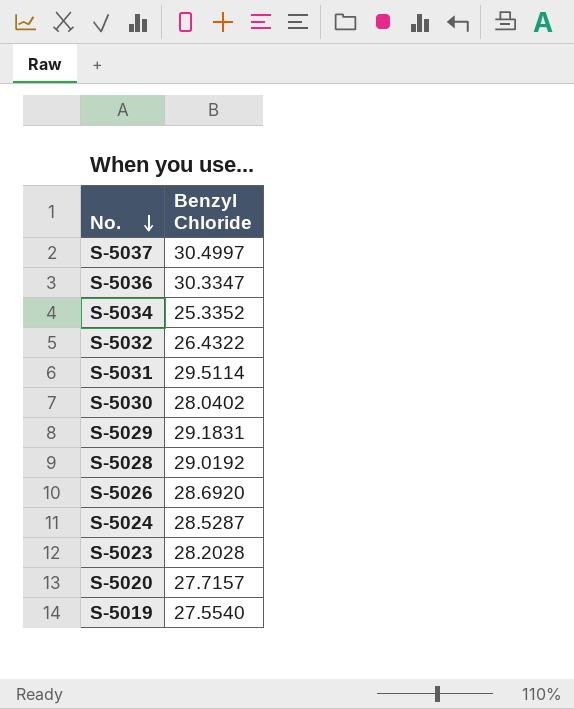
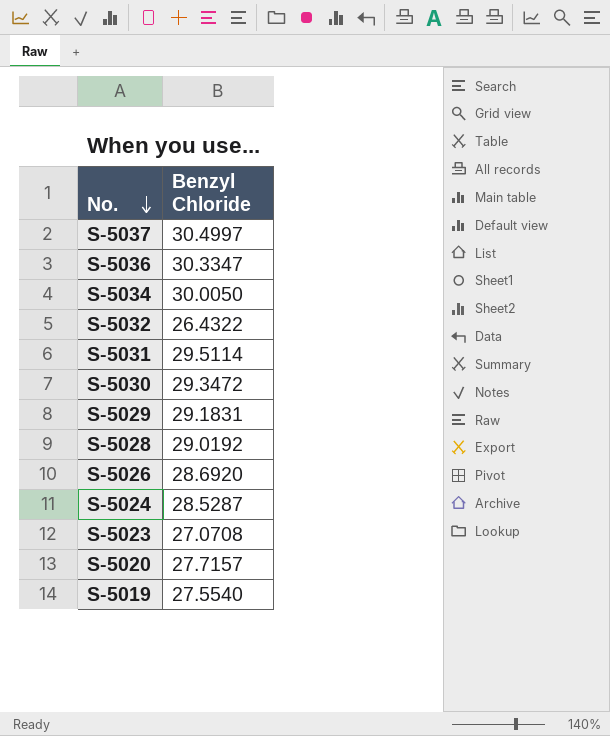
S-5034 | Benzyl Chloride: 25.3352 -> 30.0050
S-5030 | Benzyl Chloride: 28.0402 -> 29.3472
S-5023 | Benzyl Chloride: 28.2028 -> 27.0708

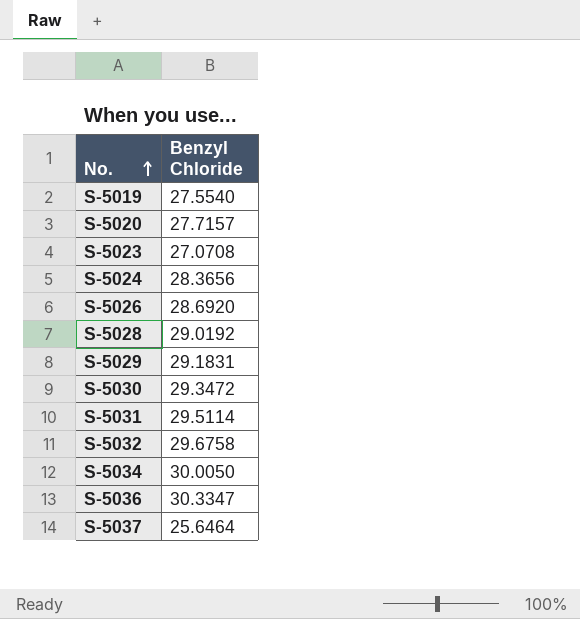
row order: No. descending -> No. ascending
S-5024 | Benzyl Chloride: 28.5287 -> 28.3656
S-5032 | Benzyl Chloride: 26.4322 -> 29.6758
S-5037 | Benzyl Chloride: 30.4997 -> 25.6464

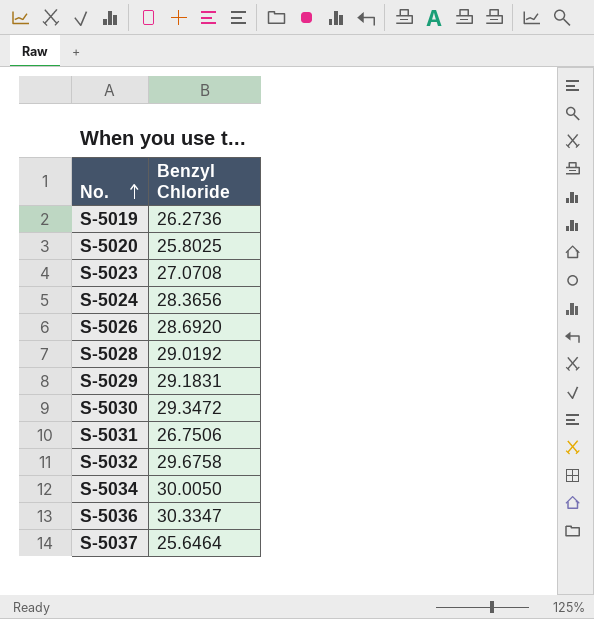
S-5019 | Benzyl Chloride: 27.5540 -> 26.2736
S-5020 | Benzyl Chloride: 27.7157 -> 25.8025
S-5031 | Benzyl Chloride: 29.5114 -> 26.7506

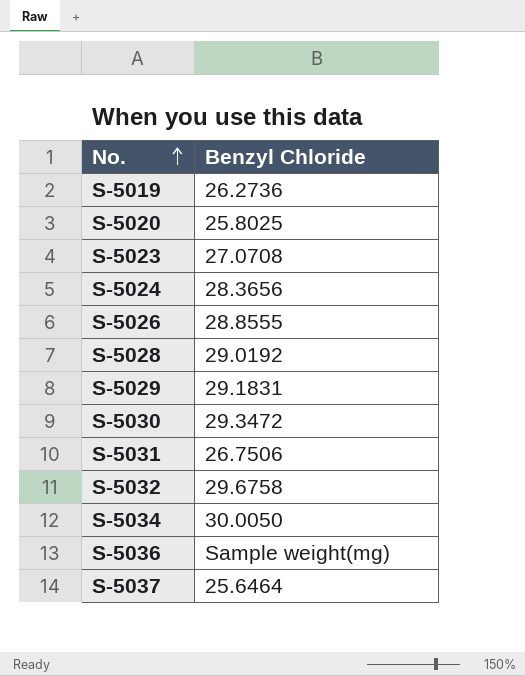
S-5026 | Benzyl Chloride: 28.6920 -> 28.8555
S-5036 | Benzyl Chloride: 30.3347 -> Sample weight(mg)

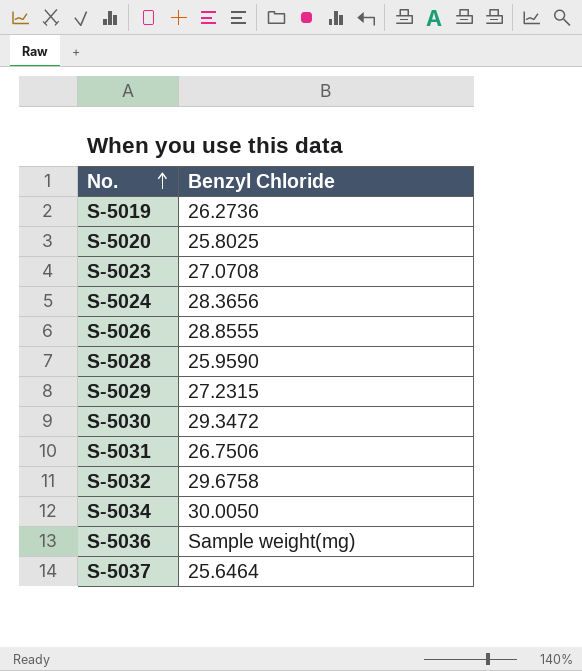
S-5028 | Benzyl Chloride: 29.0192 -> 25.9590
S-5029 | Benzyl Chloride: 29.1831 -> 27.2315

